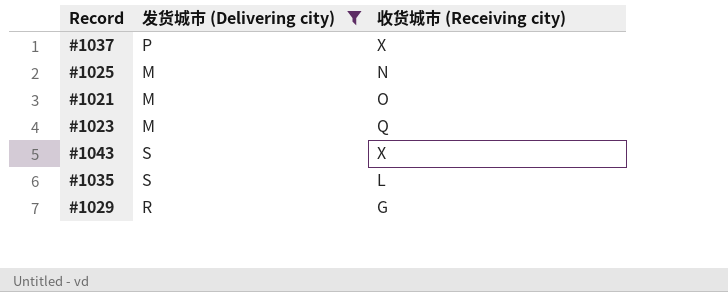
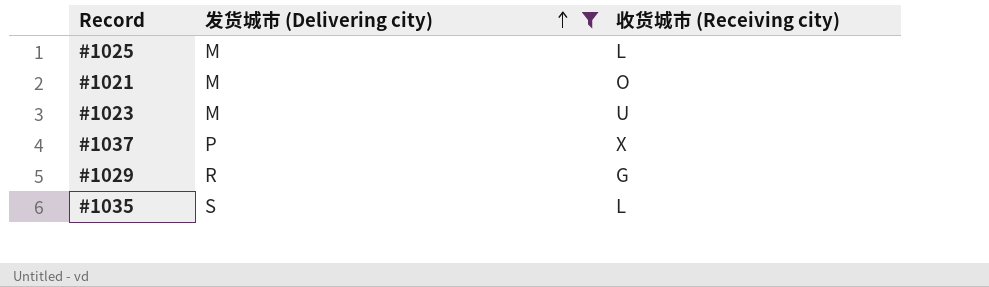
row order: none -> 发货城市 (Delivering city) ascending
row #1043: S | X -> none
#1025 | 收货城市 (Receiving city): N -> L
#1023 | 收货城市 (Receiving city): Q -> U

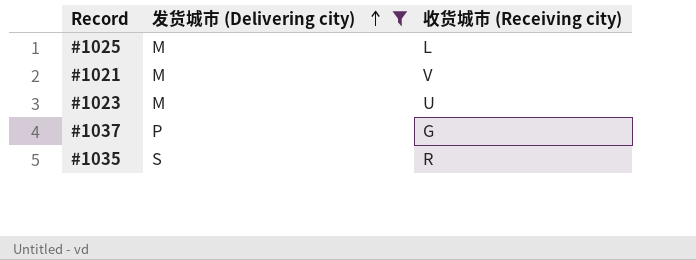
row #1029: R | G -> none
#1021 | 收货城市 (Receiving city): O -> V
#1037 | 收货城市 (Receiving city): X -> G
#1035 | 收货城市 (Receiving city): L -> R

